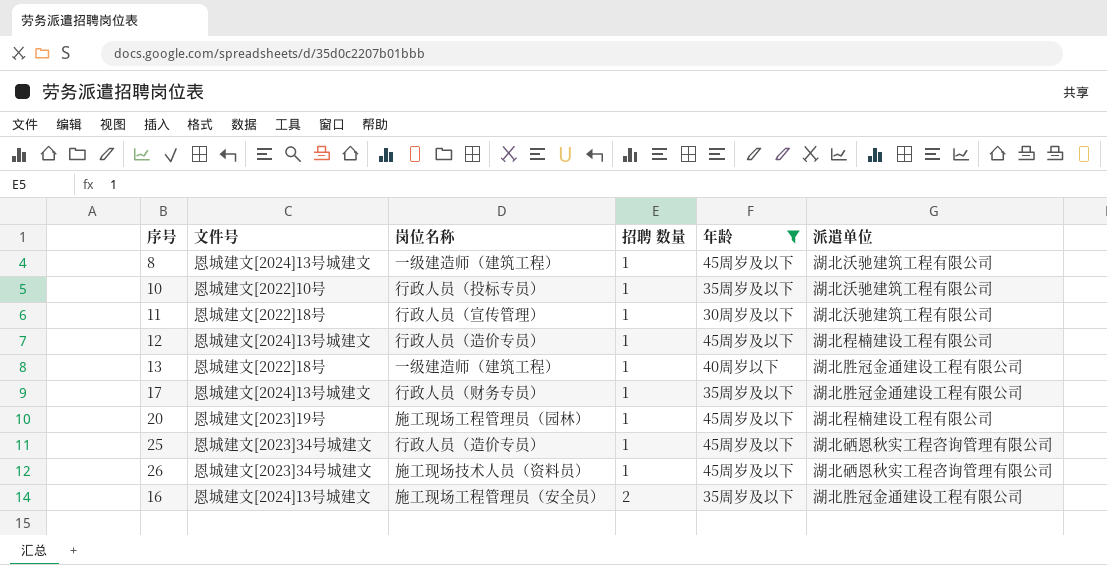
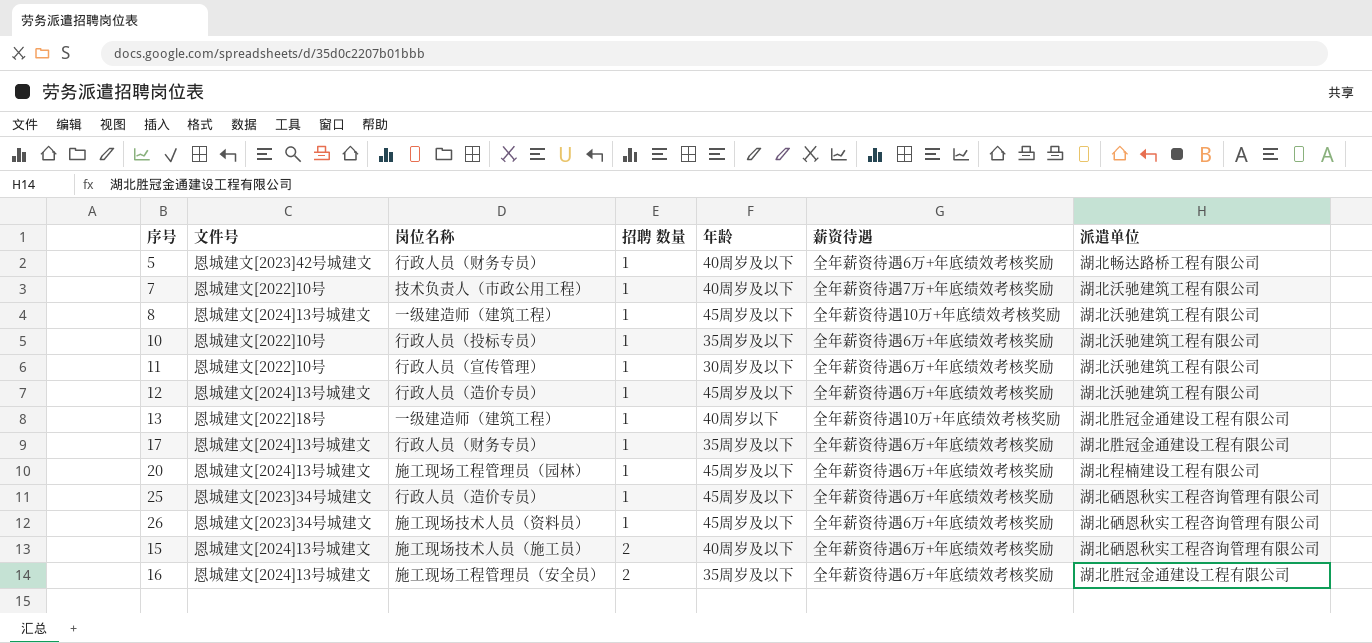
filter: 年龄 != 40周岁及以下 -> none
column 薪资待遇 | position: none -> 6
11 | 文件号: 恩城建文[2022]18号 -> 恩城建文[2022]10号
12 | 派遣单位: 湖北程楠建设工程有限公司 -> 湖北沃驰建筑工程有限公司
20 | 文件号: 恩城建文[2023]19号 -> 恩城建文[2024]13号城建文

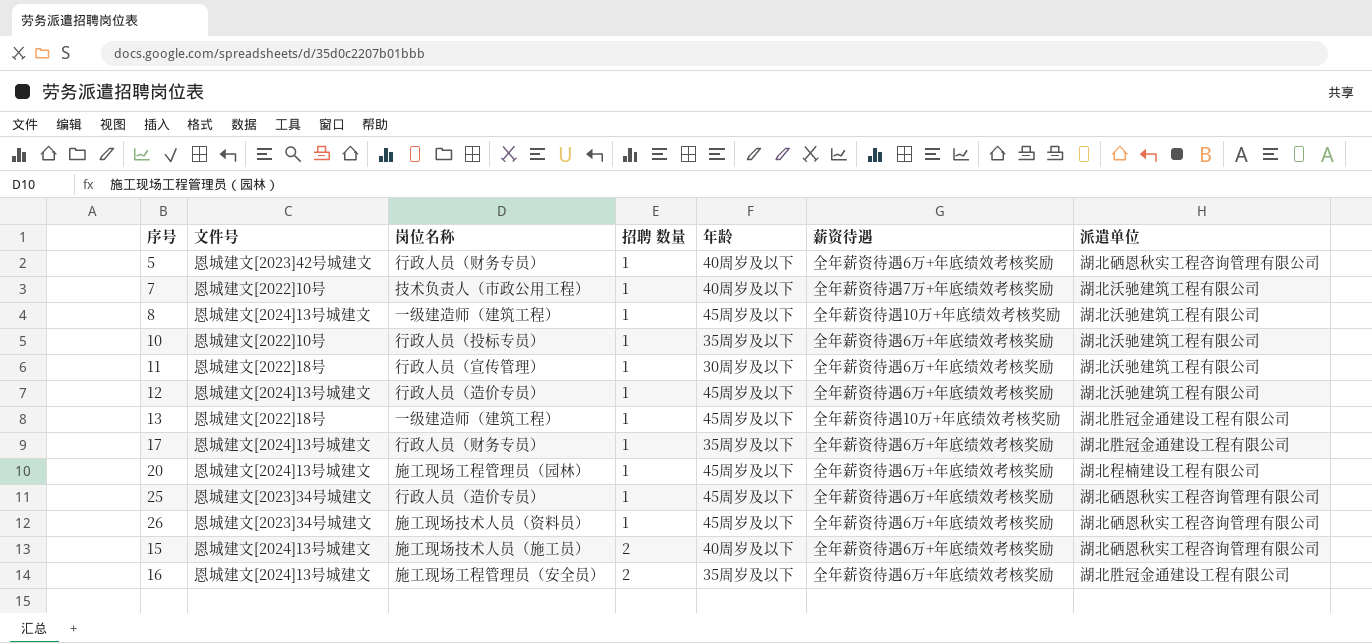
5 | 派遣单位: 湖北畅达路桥工程有限公司 -> 湖北硒恩秋实工程咨询管理有限公司
11 | 文件号: 恩城建文[2022]10号 -> 恩城建文[2022]18号
13 | 年龄: 40周岁以下 -> 45周岁及以下

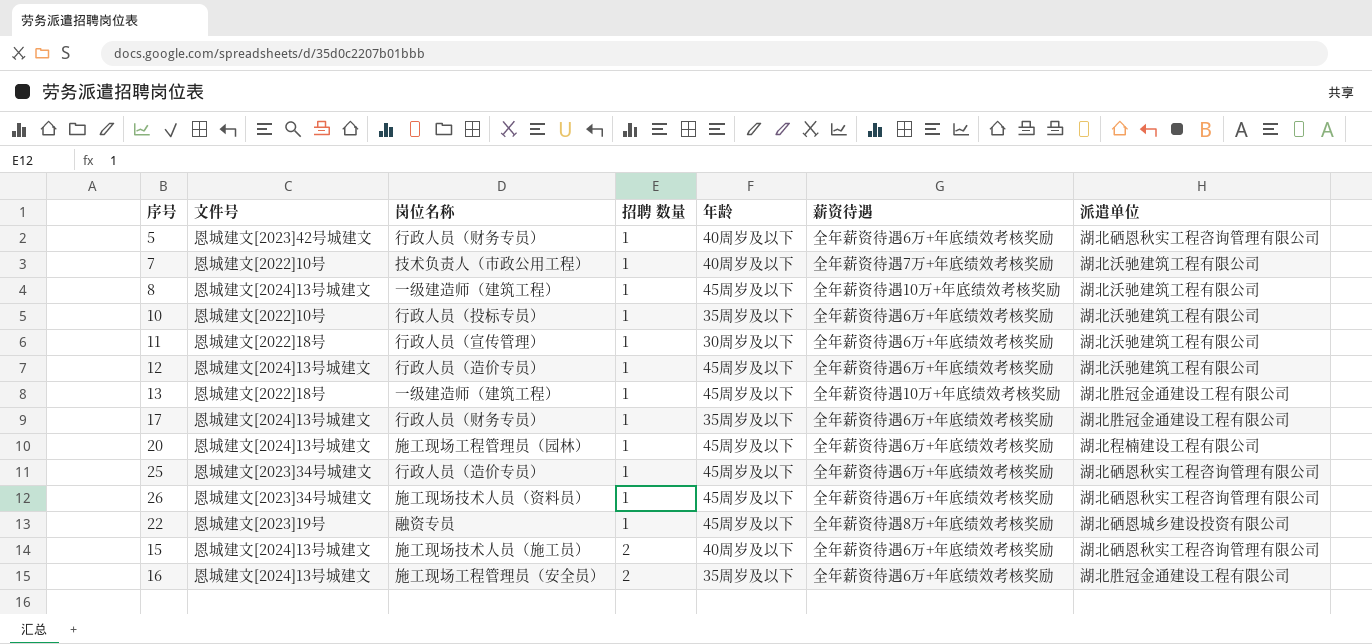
row 22: none -> 恩城建文[2023]19号 | 融资专员 | 1 | 45周岁及以下 | 全年薪资待遇8万+年底绩效考核奖励 | 湖北硒恩城乡建设投资有限公司

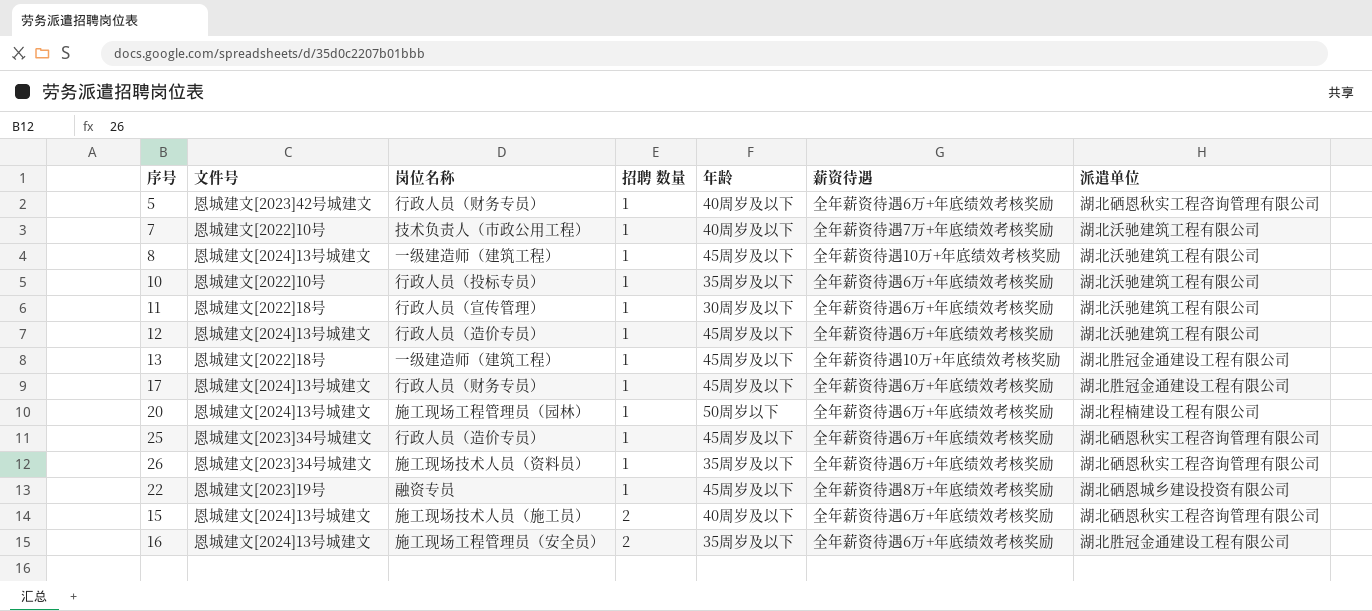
17 | 年龄: 35周岁及以下 -> 45周岁及以下
20 | 年龄: 45周岁及以下 -> 50周岁以下
26 | 年龄: 45周岁及以下 -> 35周岁及以下

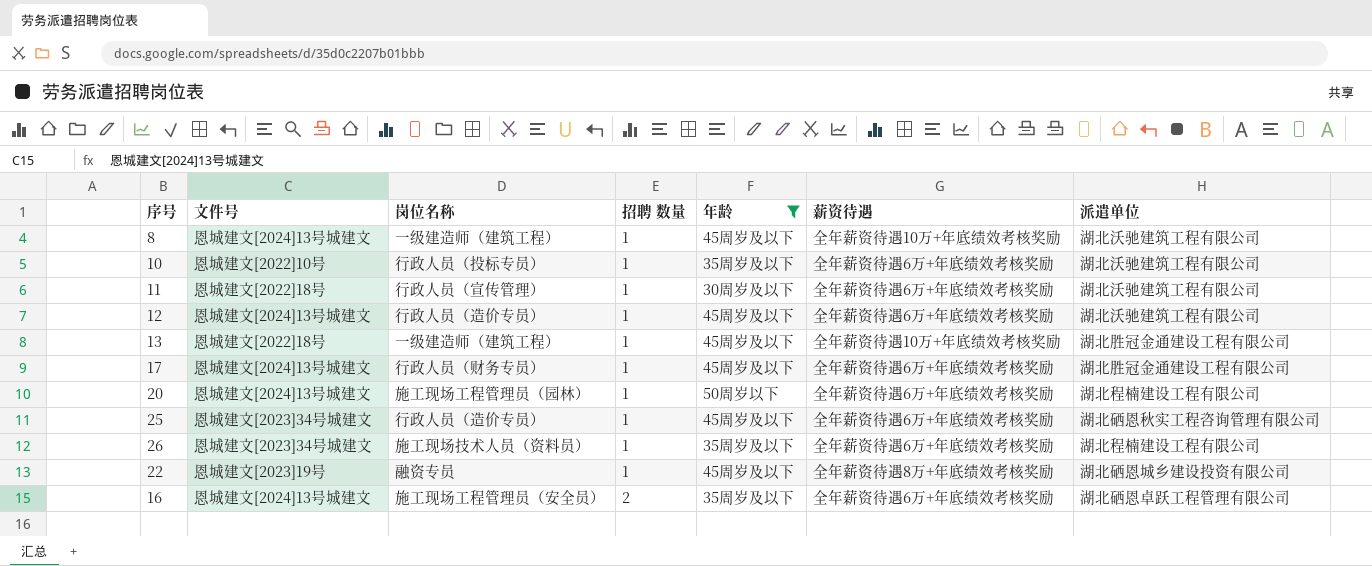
filter: none -> 年龄 != 40周岁及以下
26 | 派遣单位: 湖北硒恩秋实工程咨询管理有限公司 -> 湖北程楠建设工程有限公司
16 | 派遣单位: 湖北胜冠金通建设工程有限公司 -> 湖北硒恩卓跃工程管理有限公司

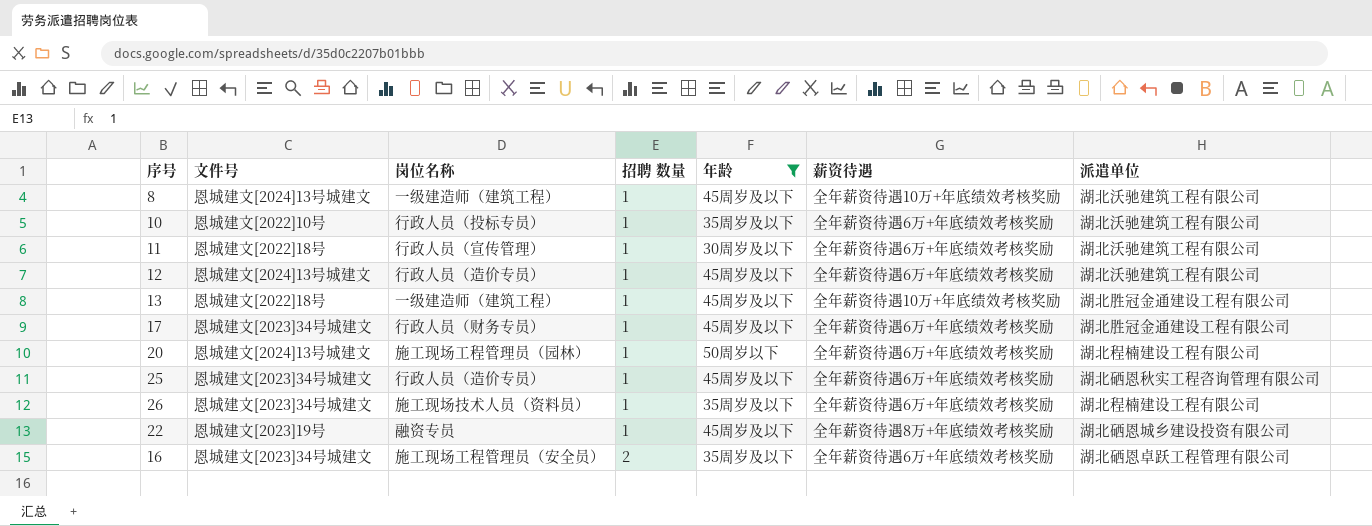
17 | 文件号: 恩城建文[2024]13号城建文 -> 恩城建文[2023]34号城建文
16 | 文件号: 恩城建文[2024]13号城建文 -> 恩城建文[2023]34号城建文

